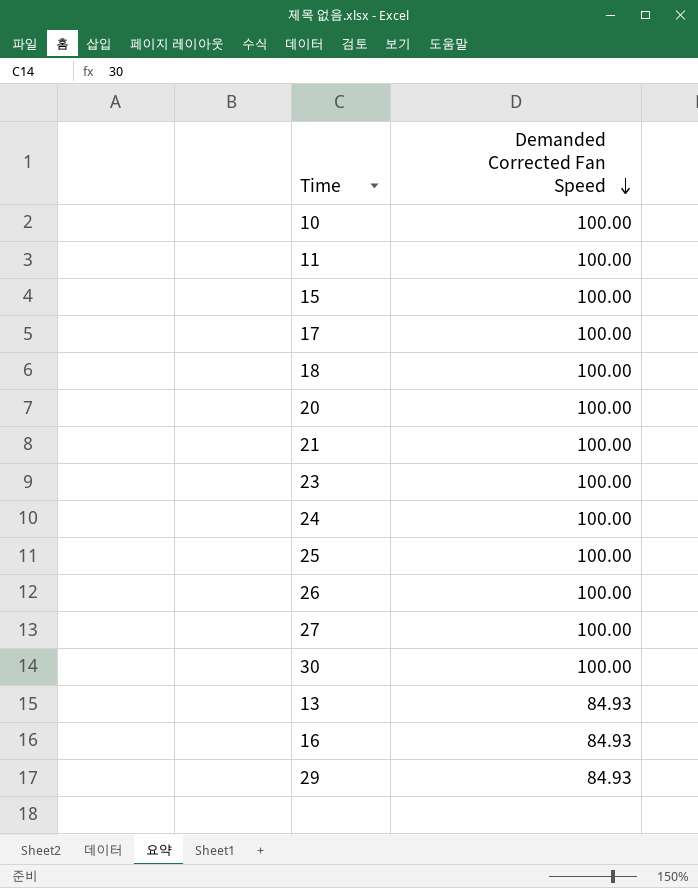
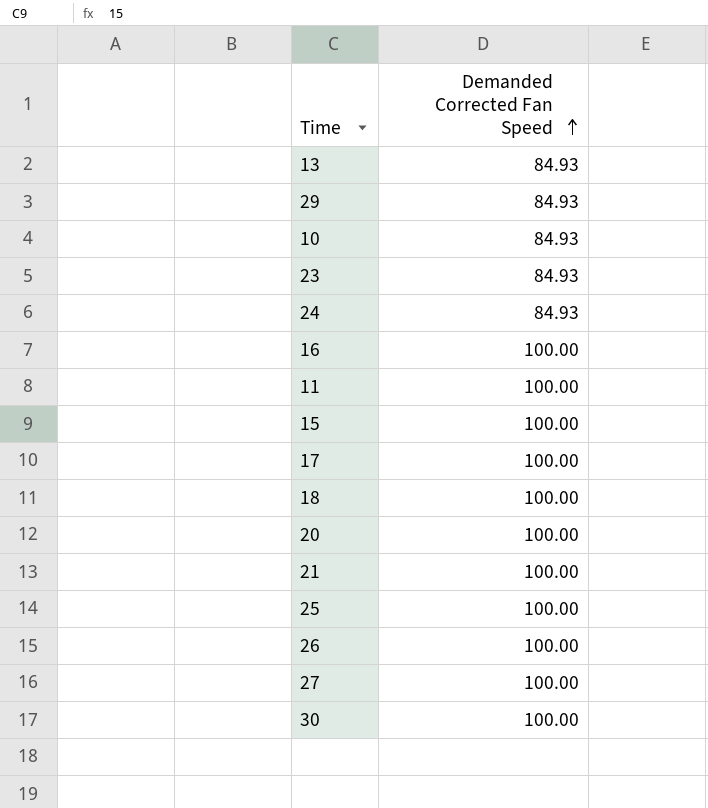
row order: Demanded Corrected Fan Speed descending -> Demanded Corrected Fan Speed ascending
10 | Demanded Corrected Fan Speed: 100.00 -> 84.93
23 | Demanded Corrected Fan Speed: 100.00 -> 84.93
24 | Demanded Corrected Fan Speed: 100.00 -> 84.93
16 | Demanded Corrected Fan Speed: 84.93 -> 100.00

